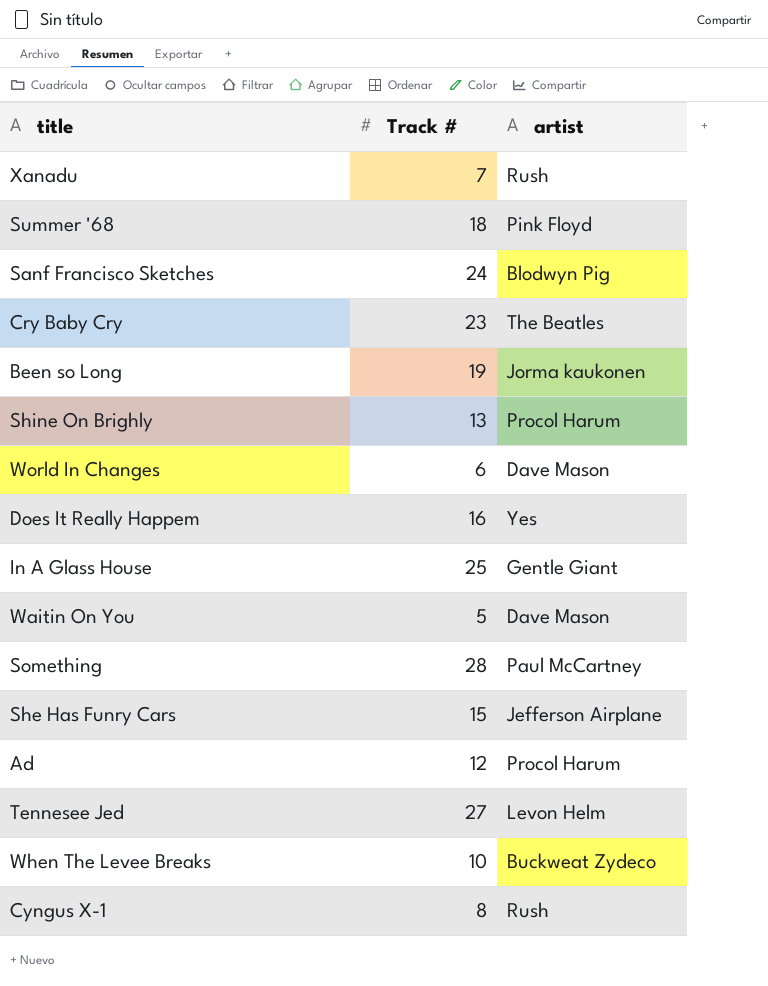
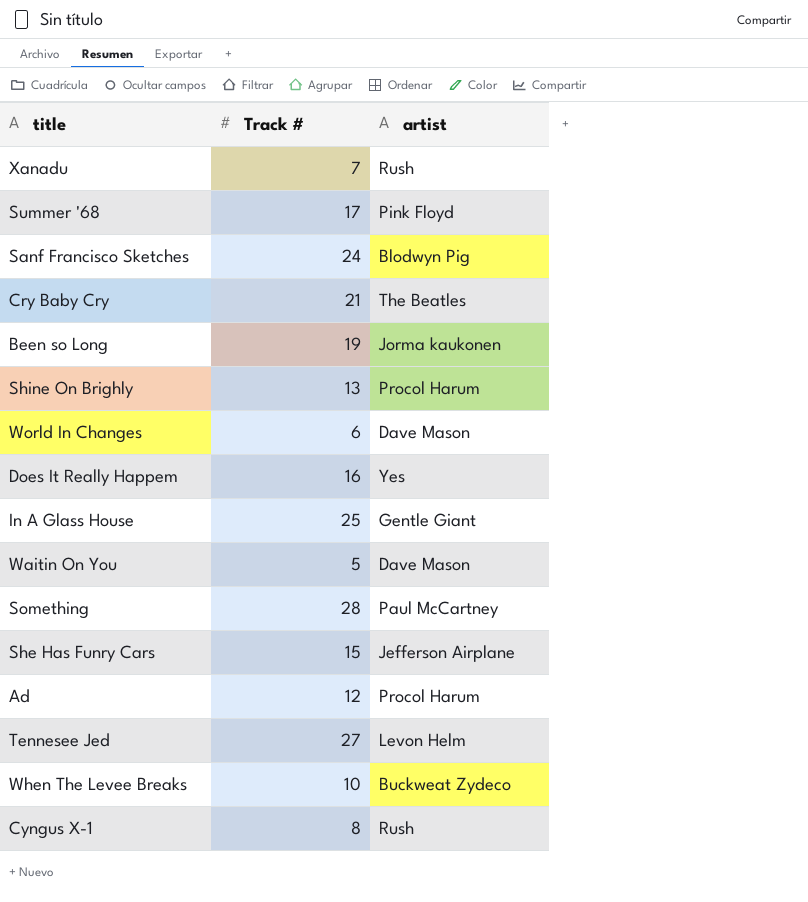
Summer '68 | Track #: 18 -> 17
Cry Baby Cry | Track #: 23 -> 21

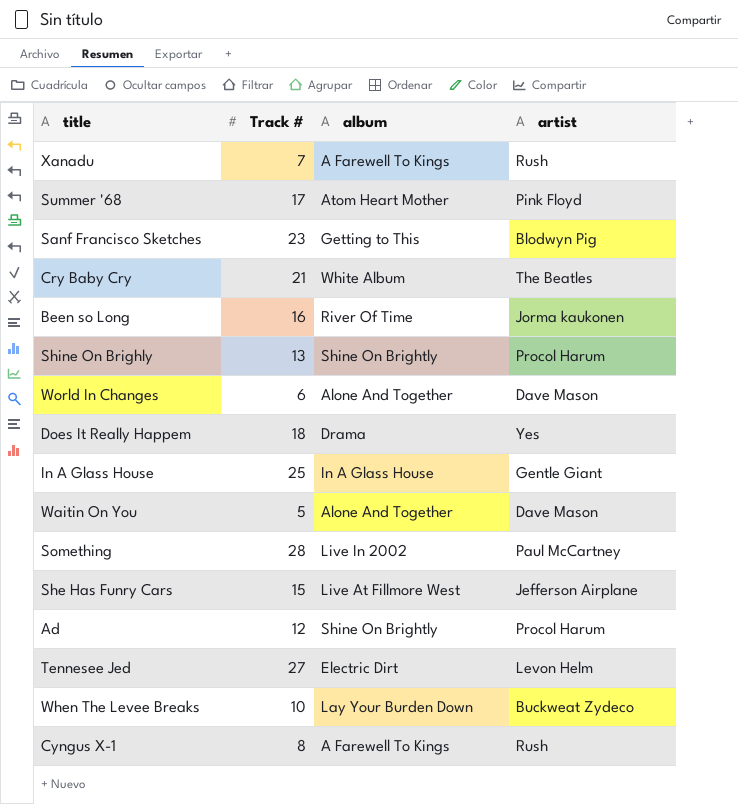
column album | position: none -> 3
Sanf Francisco Sketches | Track #: 24 -> 23
Been so Long | Track #: 19 -> 16
Does It Really Happem | Track #: 16 -> 18

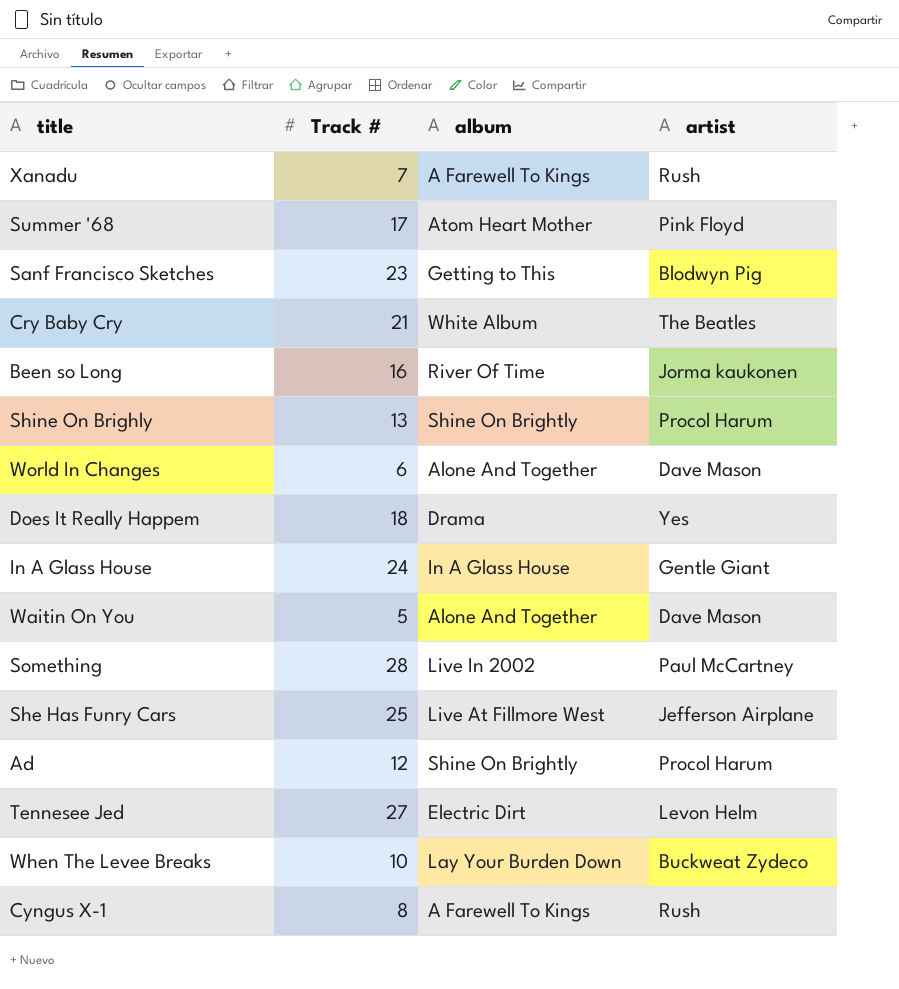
In A Glass House | Track #: 25 -> 24
She Has Funry Cars | Track #: 15 -> 25

